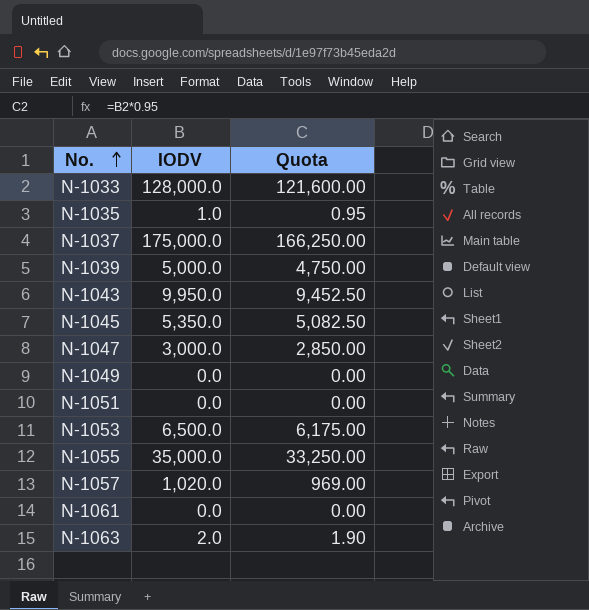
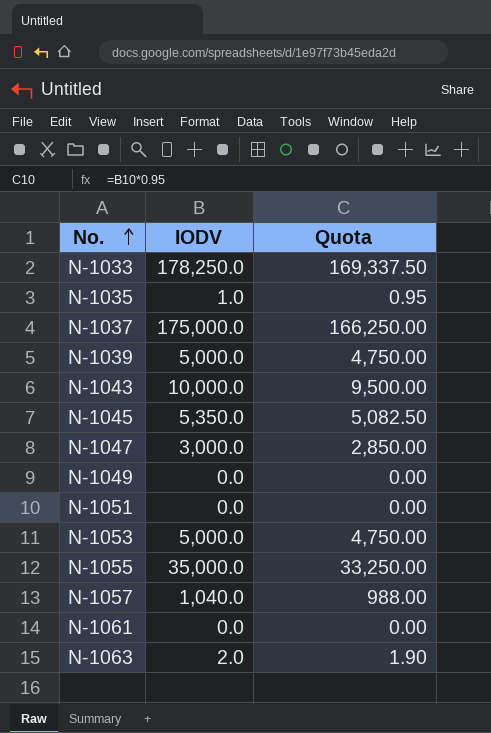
N-1033 | IODV: 128,000.0 -> 178,250.0
N-1033 | Quota: 121,600.00 -> 169,337.50
N-1043 | IODV: 9,950.0 -> 10,000.0
N-1043 | Quota: 9,452.50 -> 9,500.00
N-1053 | IODV: 6,500.0 -> 5,000.0
N-1053 | Quota: 6,175.00 -> 4,750.00
N-1057 | IODV: 1,020.0 -> 1,040.0
N-1057 | Quota: 969.00 -> 988.00

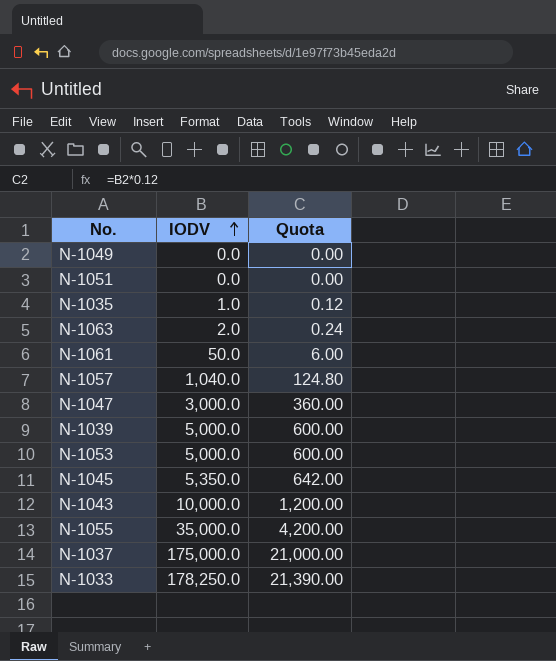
row order: No. ascending -> IODV ascending
column Quota | formula: [IODV] * 0.95 -> [IODV] * 0.12
N-1061 | IODV: 0.0 -> 50.0

